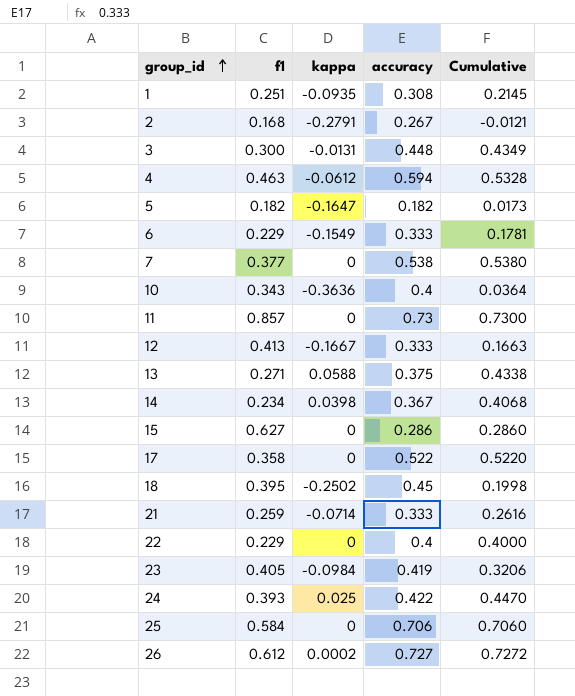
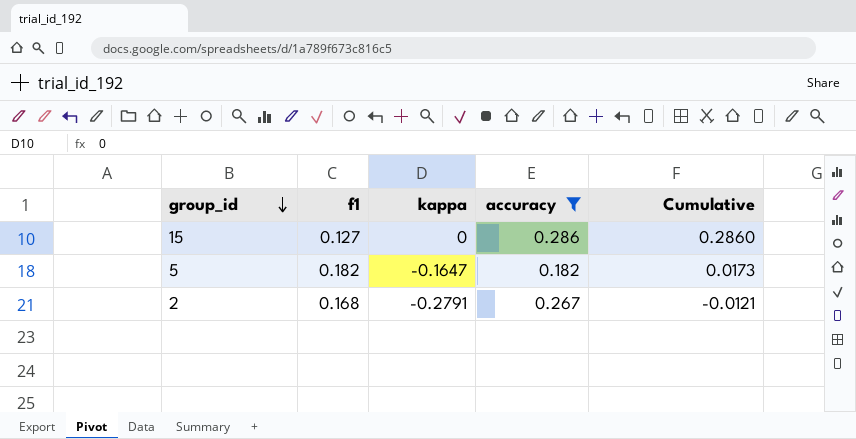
filter: none -> accuracy <= 0.286
row order: group_id ascending -> group_id descending
15 | f1: 0.627 -> 0.127

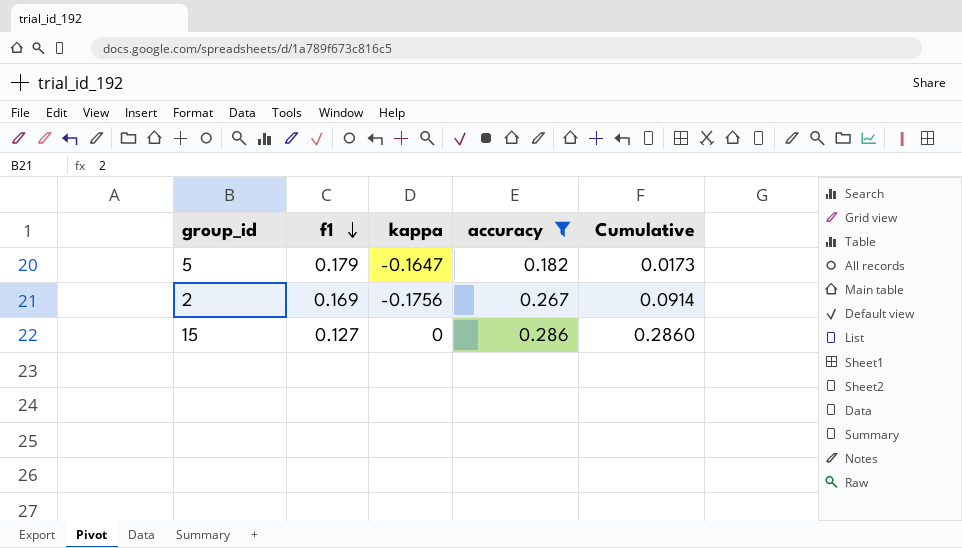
row order: group_id descending -> f1 descending
5 | f1: 0.182 -> 0.179
2 | f1: 0.168 -> 0.169
2 | kappa: -0.2791 -> -0.1756
2 | Cumulative: -0.0121 -> 0.0914

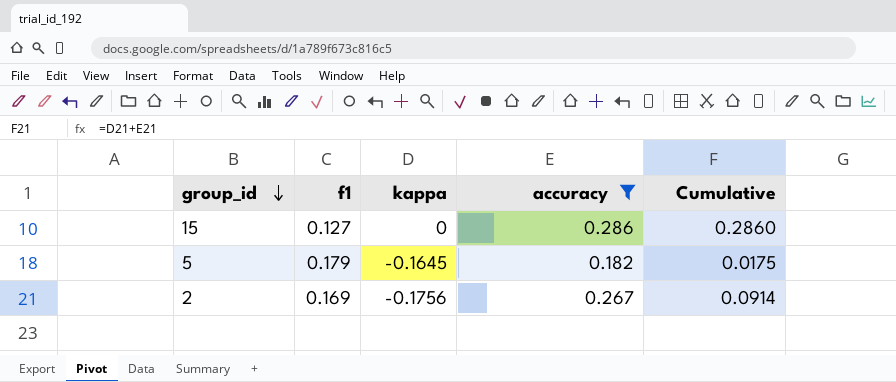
row order: f1 descending -> group_id descending
5 | kappa: -0.1647 -> -0.1645
5 | Cumulative: 0.0173 -> 0.0175

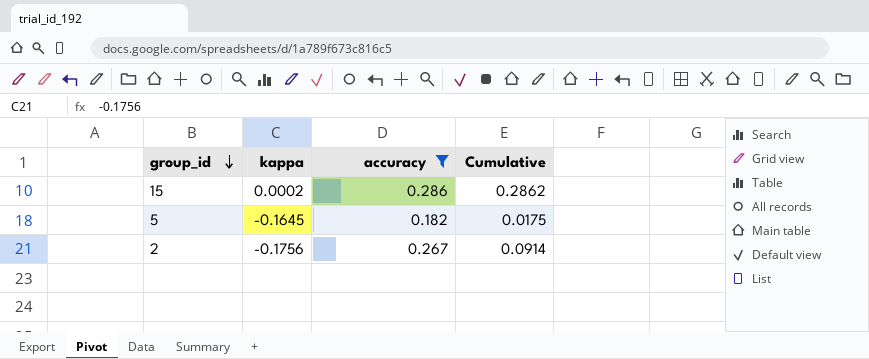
column f1 | position: 2 -> none
15 | kappa: 0 -> 0.0002
15 | Cumulative: 0.2860 -> 0.2862

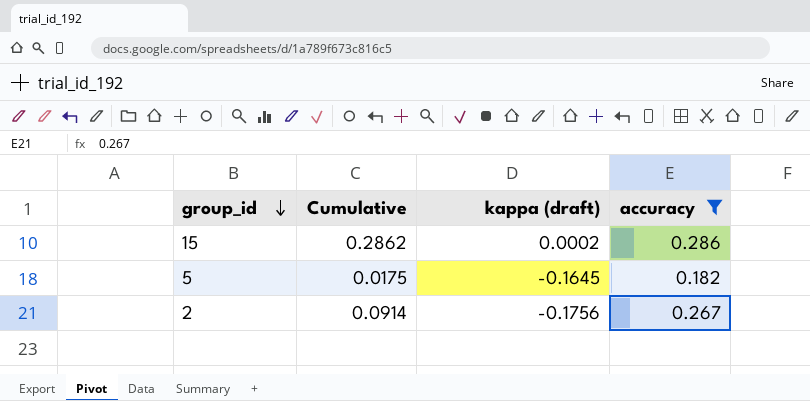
column Cumulative | position: 4 -> 2
column name: kappa -> kappa (draft)

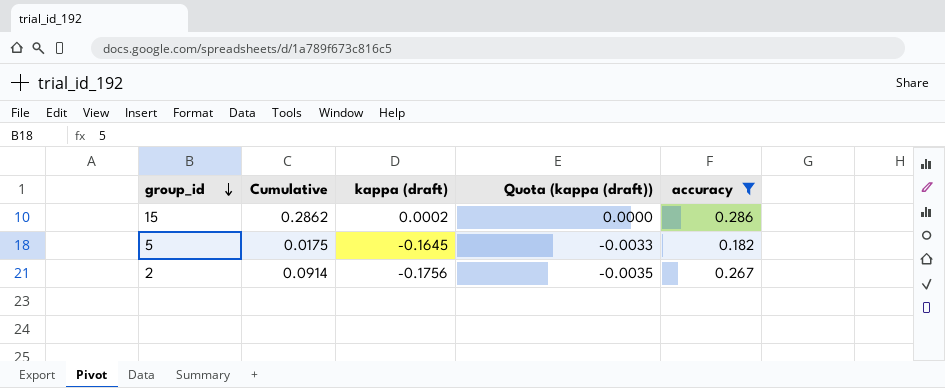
column Quota (kappa (draft)) | formula: none -> [kappa (draft)] * 0.02

